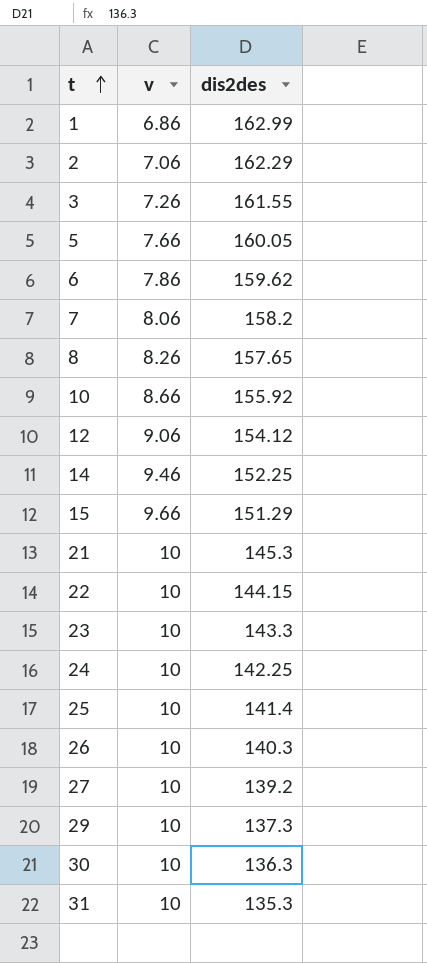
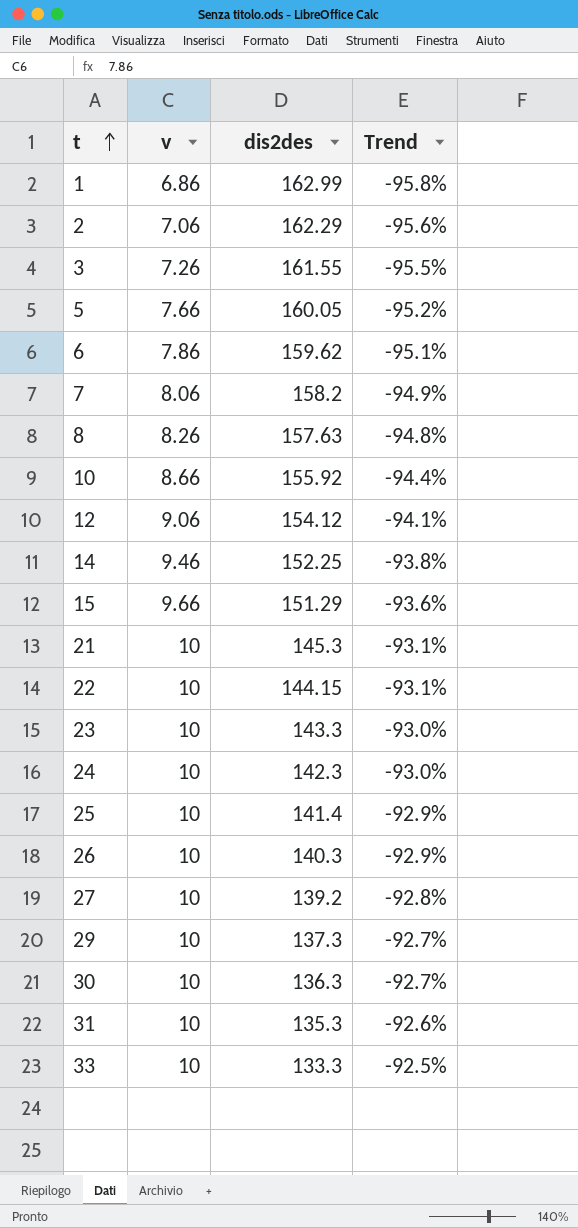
column Trend | formula: none -> ([v] - [dis2des]) / [dis2des]
8 | dis2des: 157.65 -> 157.63
24 | dis2des: 142.25 -> 142.3
row 33: none -> 10 | 133.3 | -92.5%

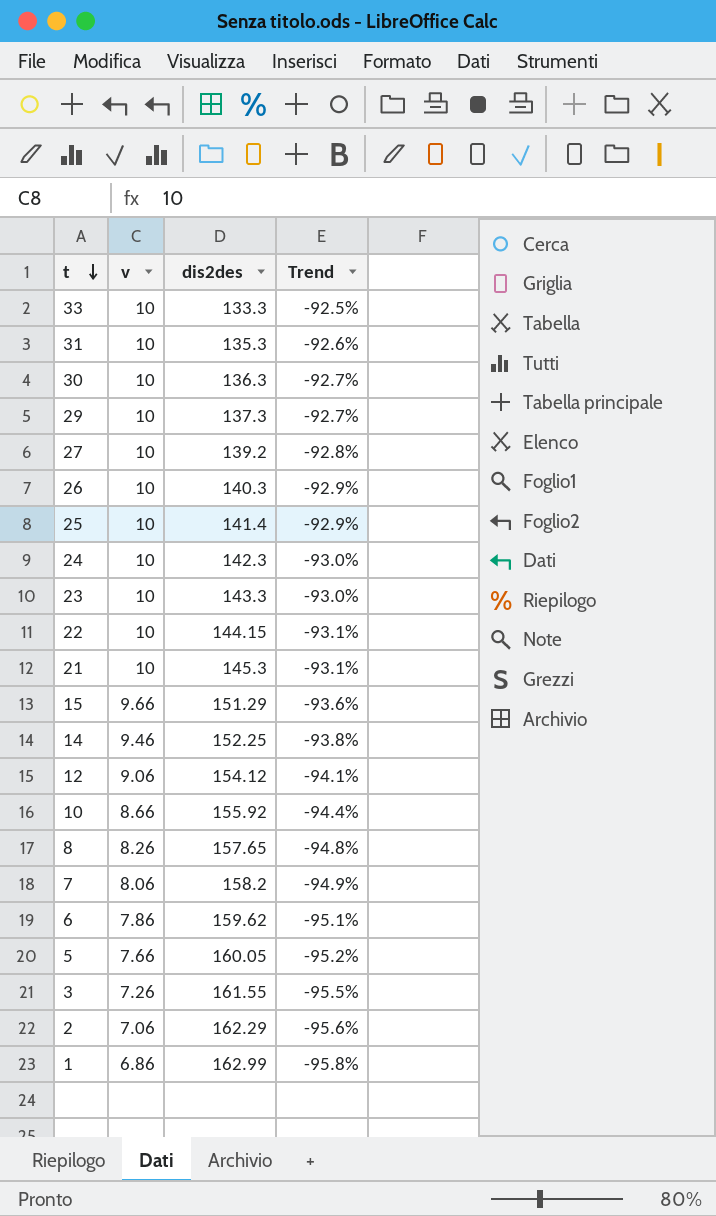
row order: t ascending -> t descending
8 | dis2des: 157.63 -> 157.65

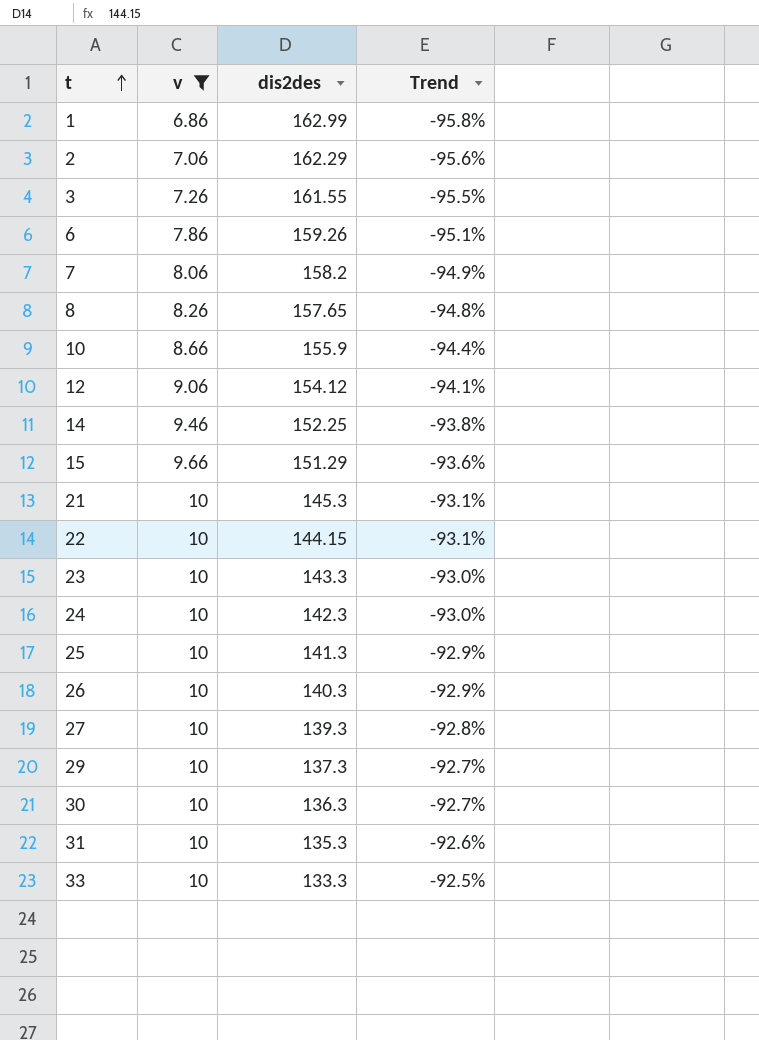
filter: none -> v != 7.66
row order: t descending -> t ascending
6 | dis2des: 159.62 -> 159.26
10 | dis2des: 155.92 -> 155.9
25 | dis2des: 141.4 -> 141.3
27 | dis2des: 139.2 -> 139.3

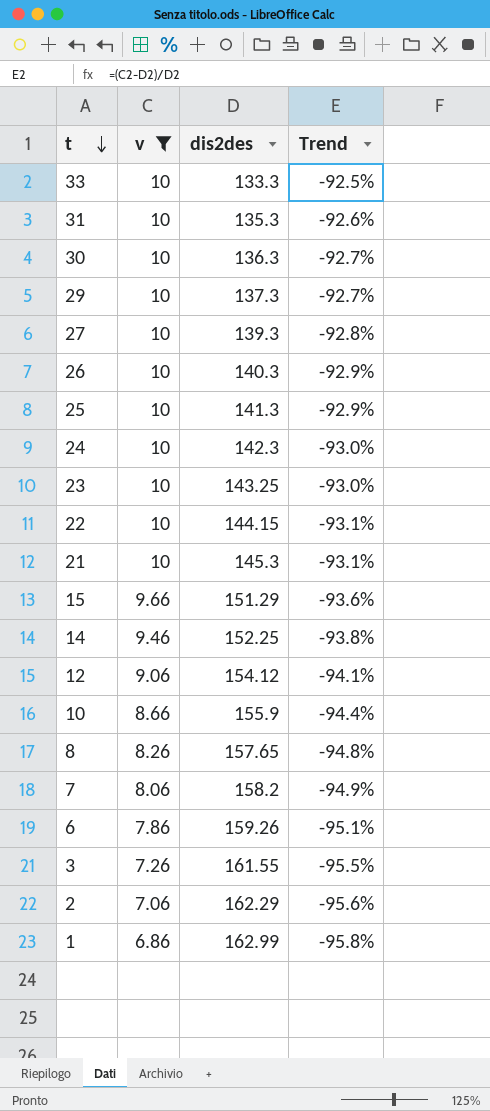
row order: t ascending -> t descending
23 | dis2des: 143.3 -> 143.25

